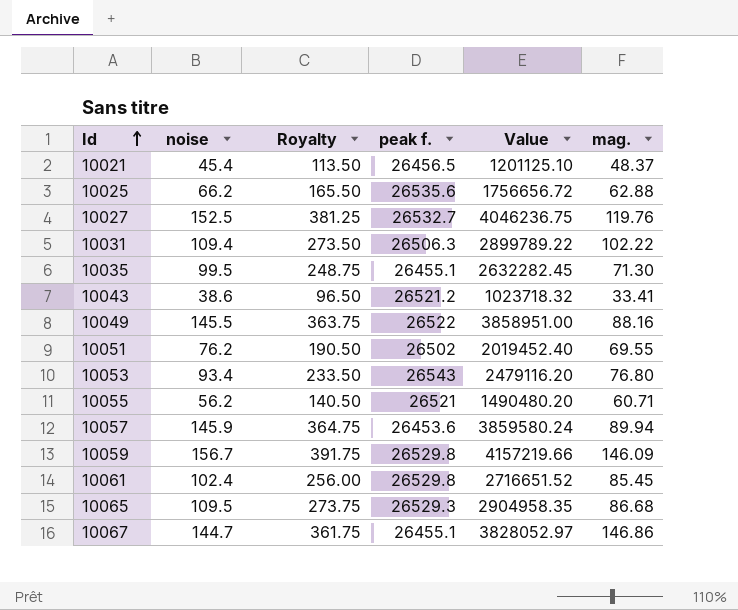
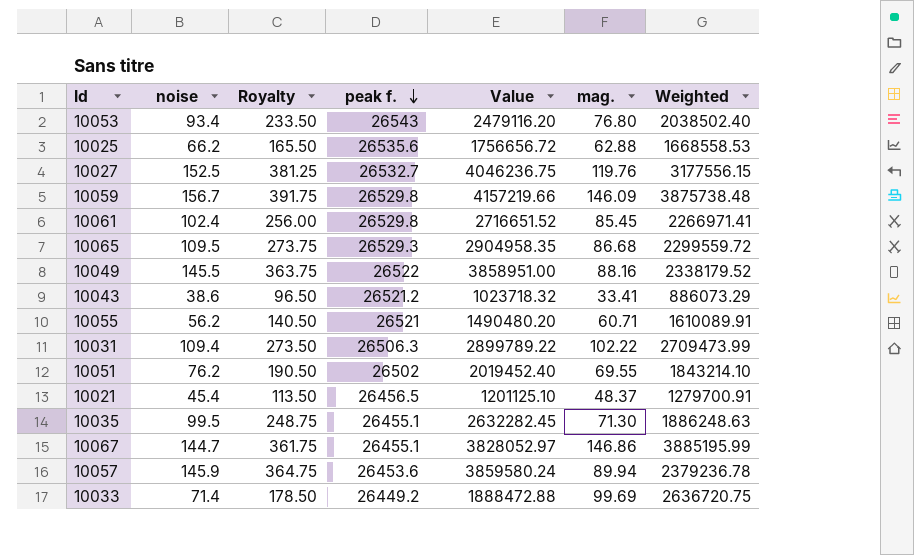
row order: Id ascending -> peak f. descending
column Weighted | formula: none -> [peak f.] * [mag.]
row 10033: none -> 71.4 | 178.50 | 26449.2 | 1888472.88 | 99.69 | 2636720.75

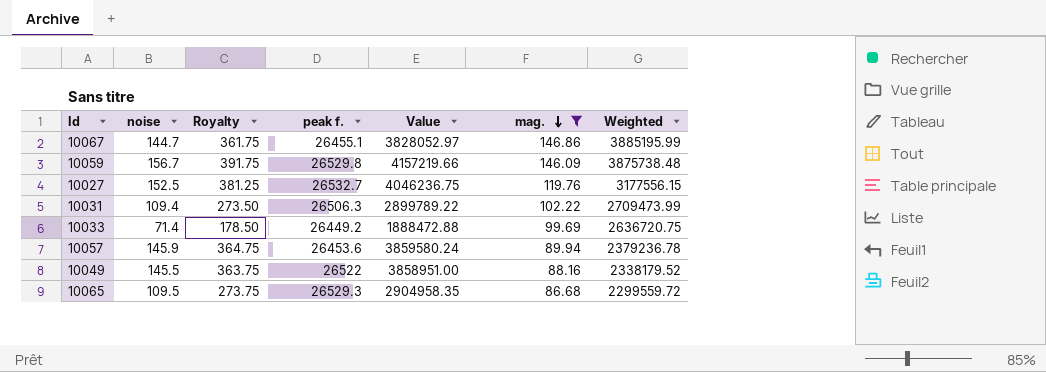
filter: none -> mag. >= 86.68
row order: peak f. descending -> mag. descending

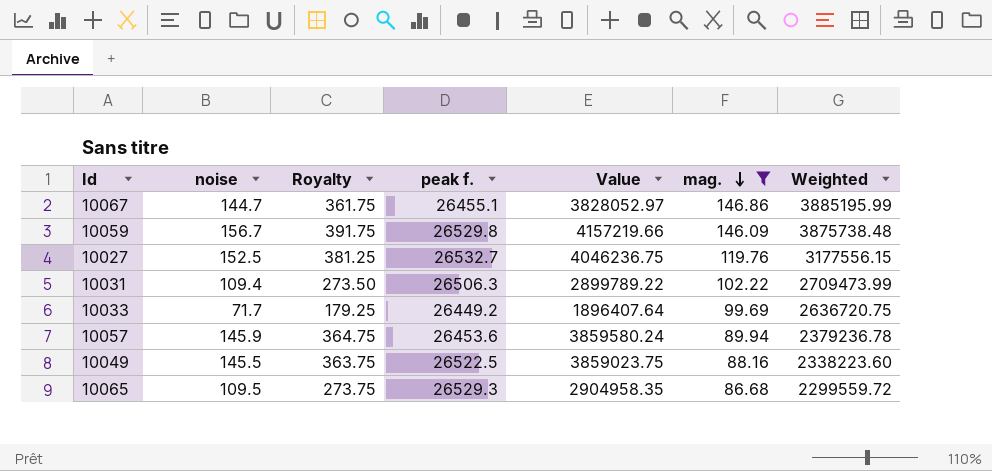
10033 | noise: 71.4 -> 71.7
10033 | Royalty: 178.50 -> 179.25
10033 | Value: 1888472.88 -> 1896407.64
10049 | peak f.: 26522 -> 26522.5
10049 | Value: 3858951.00 -> 3859023.75
10049 | Weighted: 2338179.52 -> 2338223.60

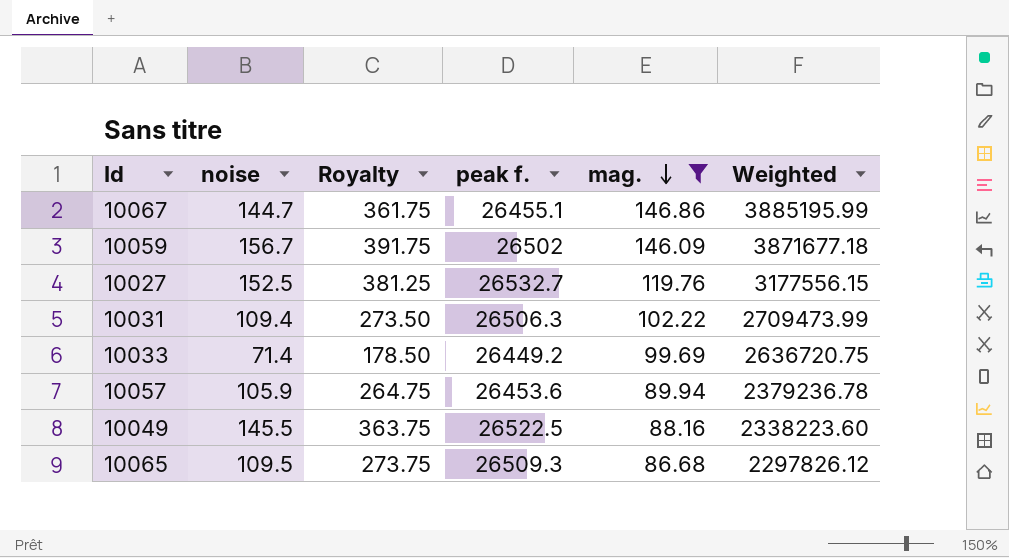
column Value | formula: [noise] * [peak f.] -> none
10059 | peak f.: 26529.8 -> 26502
10059 | Weighted: 3875738.48 -> 3871677.18
10033 | noise: 71.7 -> 71.4
10033 | Royalty: 179.25 -> 178.50
10057 | noise: 145.9 -> 105.9
10057 | Royalty: 364.75 -> 264.75
10065 | peak f.: 26529.3 -> 26509.3
10065 | Weighted: 2299559.72 -> 2297826.12

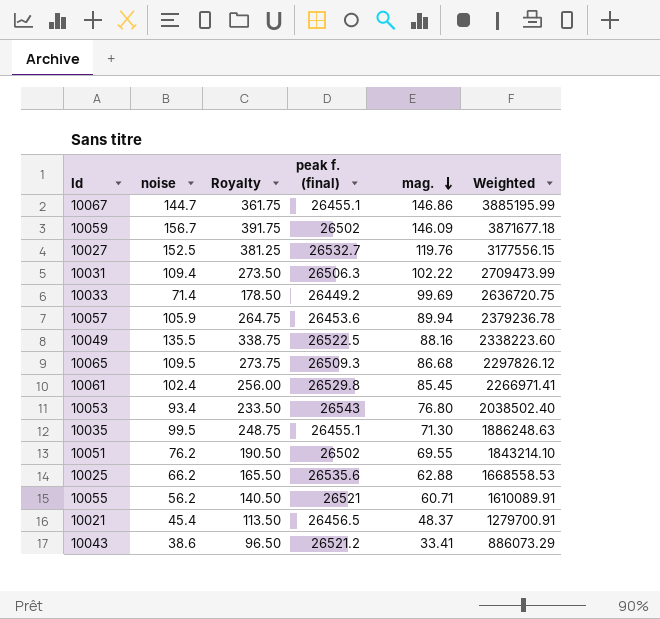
filter: mag. >= 86.68 -> none
column name: peak f. -> peak f. (final)
10049 | noise: 145.5 -> 135.5
10049 | Royalty: 363.75 -> 338.75

